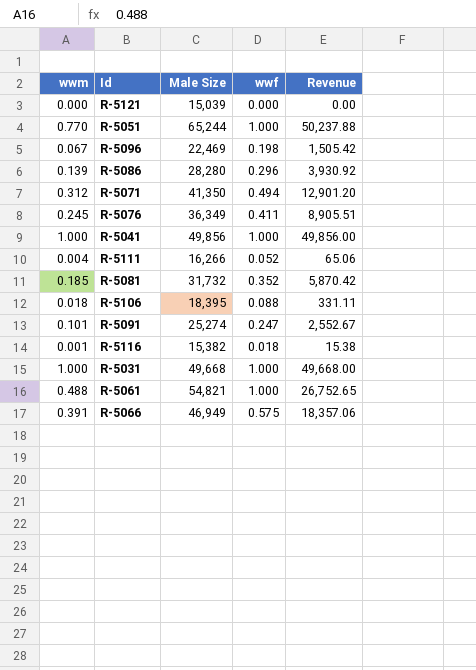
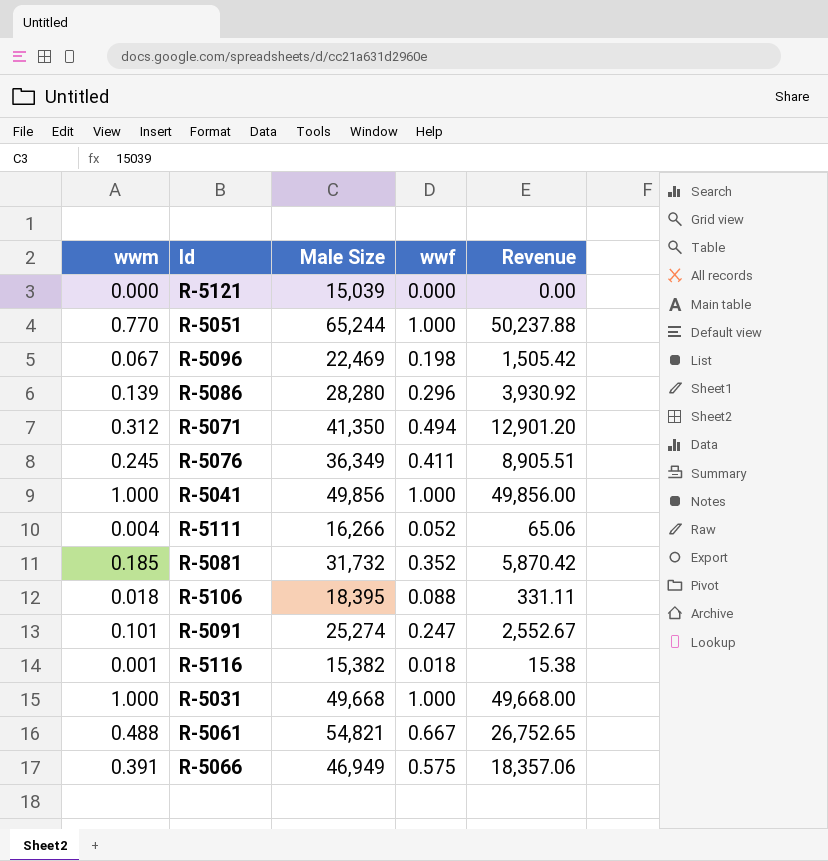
R-5061 | wwf: 1.000 -> 0.667

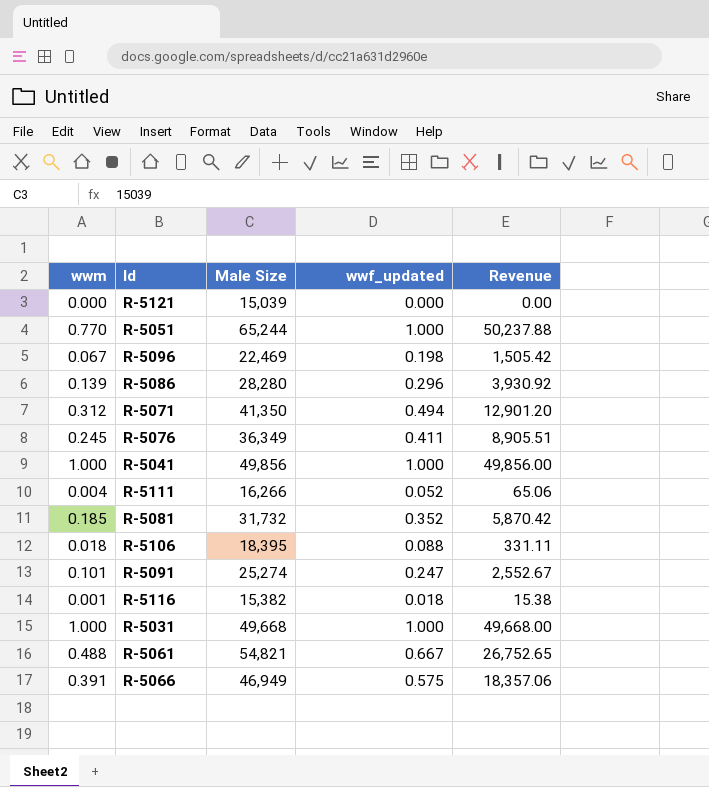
column name: wwf -> wwf_updated

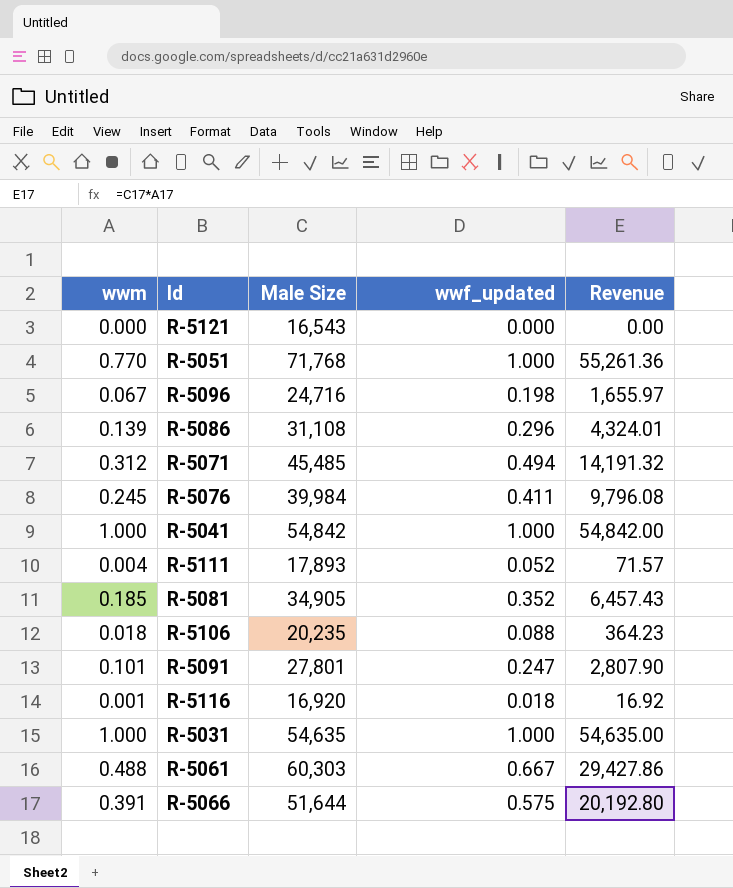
R-5121 | Male Size: 15,039 -> 16,543
R-5051 | Male Size: 65,244 -> 71,768
R-5051 | Revenue: 50,237.88 -> 55,261.36
R-5096 | Male Size: 22,469 -> 24,716
R-5096 | Revenue: 1,505.42 -> 1,655.97
R-5086 | Male Size: 28,280 -> 31,108
R-5086 | Revenue: 3,930.92 -> 4,324.01
R-5071 | Male Size: 41,350 -> 45,485
R-5071 | Revenue: 12,901.20 -> 14,191.32
R-5076 | Male Size: 36,349 -> 39,984
R-5076 | Revenue: 8,905.51 -> 9,796.08
R-5041 | Male Size: 49,856 -> 54,842
R-5041 | Revenue: 49,856.00 -> 54,842.00
R-5111 | Male Size: 16,266 -> 17,893
R-5111 | Revenue: 65.06 -> 71.57
R-5081 | Male Size: 31,732 -> 34,905
R-5081 | Revenue: 5,870.42 -> 6,457.43
R-5106 | Male Size: 18,395 -> 20,235
R-5106 | Revenue: 331.11 -> 364.23
R-5091 | Male Size: 25,274 -> 27,801
R-5091 | Revenue: 2,552.67 -> 2,807.90
R-5116 | Male Size: 15,382 -> 16,920
R-5116 | Revenue: 15.38 -> 16.92
R-5031 | Male Size: 49,668 -> 54,635
R-5031 | Revenue: 49,668.00 -> 54,635.00
R-5061 | Male Size: 54,821 -> 60,303
R-5061 | Revenue: 26,752.65 -> 29,427.86
R-5066 | Male Size: 46,949 -> 51,644
R-5066 | Revenue: 18,357.06 -> 20,192.80

